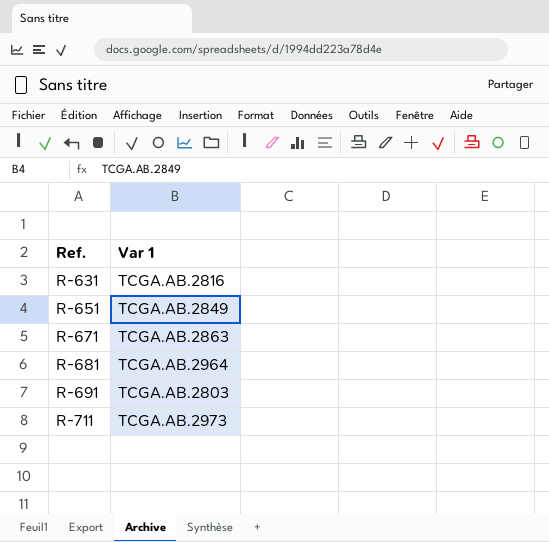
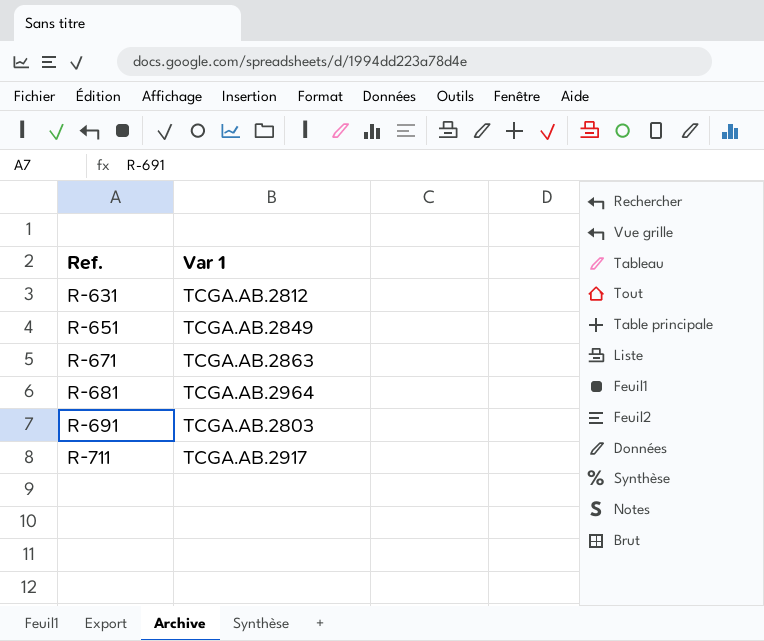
R-631 | Var 1: TCGA.AB.2816 -> TCGA.AB.2812
R-711 | Var 1: TCGA.AB.2973 -> TCGA.AB.2917

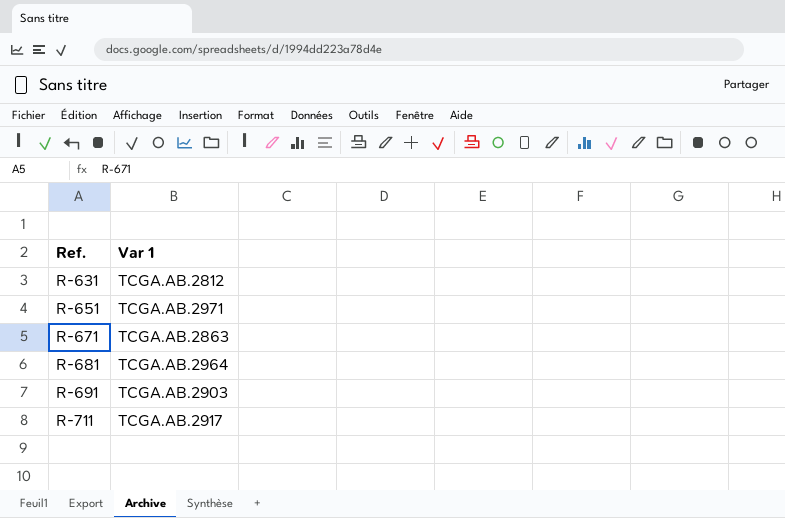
R-651 | Var 1: TCGA.AB.2849 -> TCGA.AB.2971
R-691 | Var 1: TCGA.AB.2803 -> TCGA.AB.2903

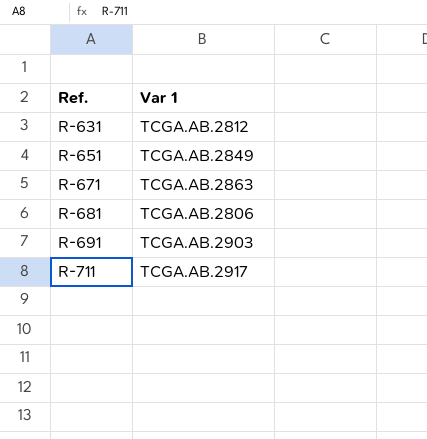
R-651 | Var 1: TCGA.AB.2971 -> TCGA.AB.2849
R-681 | Var 1: TCGA.AB.2964 -> TCGA.AB.2806

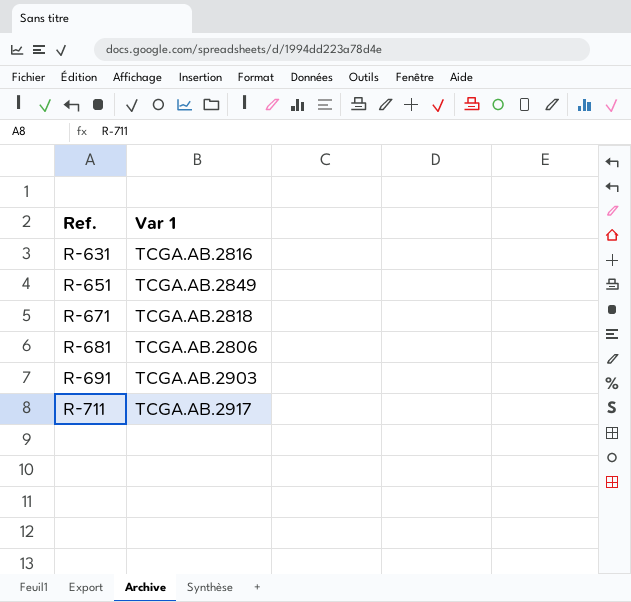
R-631 | Var 1: TCGA.AB.2812 -> TCGA.AB.2816
R-671 | Var 1: TCGA.AB.2863 -> TCGA.AB.2818

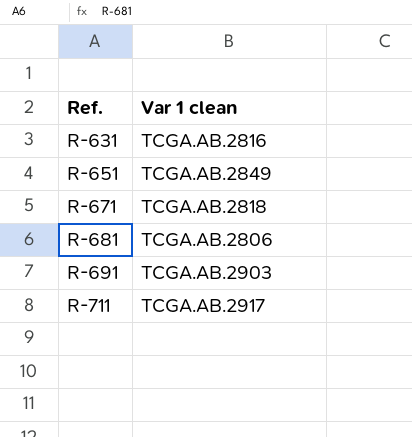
column name: Var 1 -> Var 1 clean

